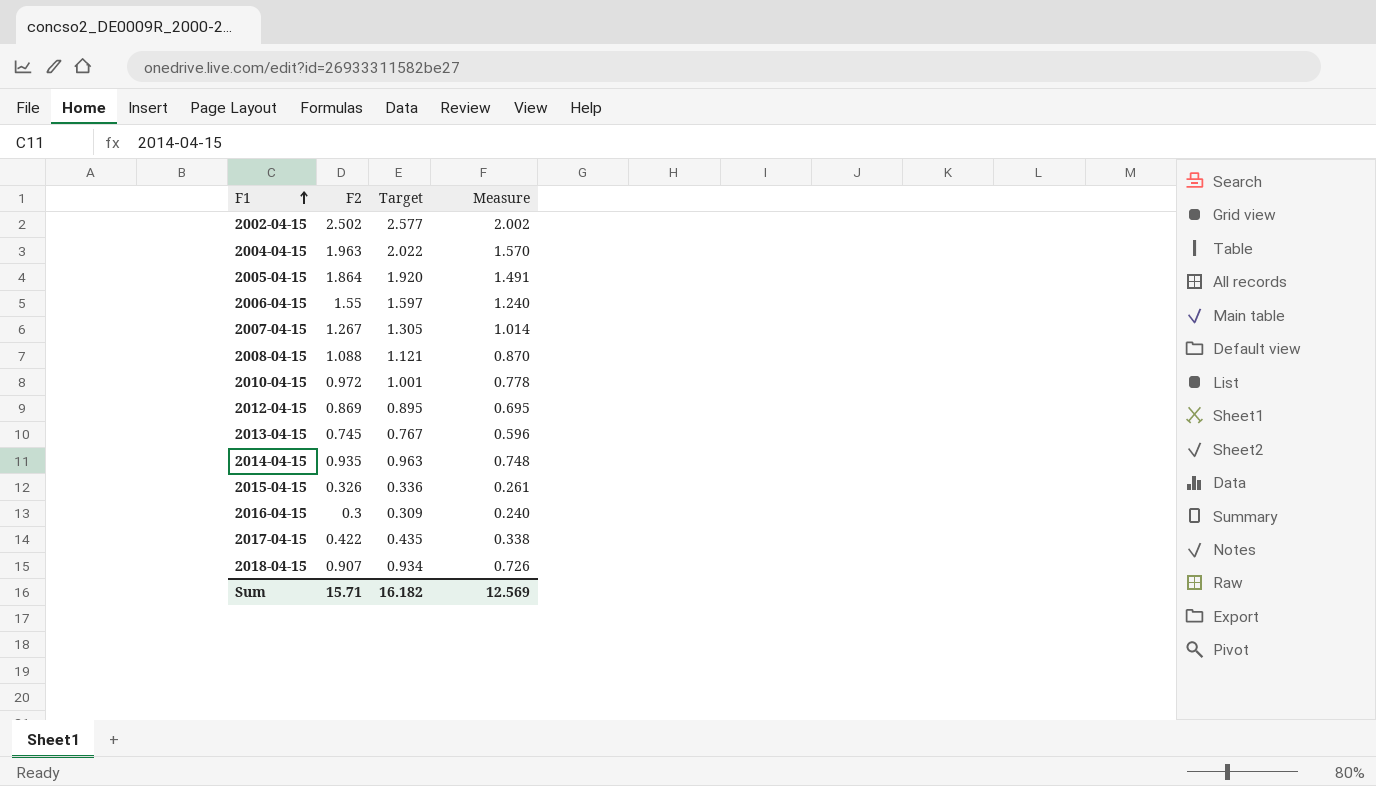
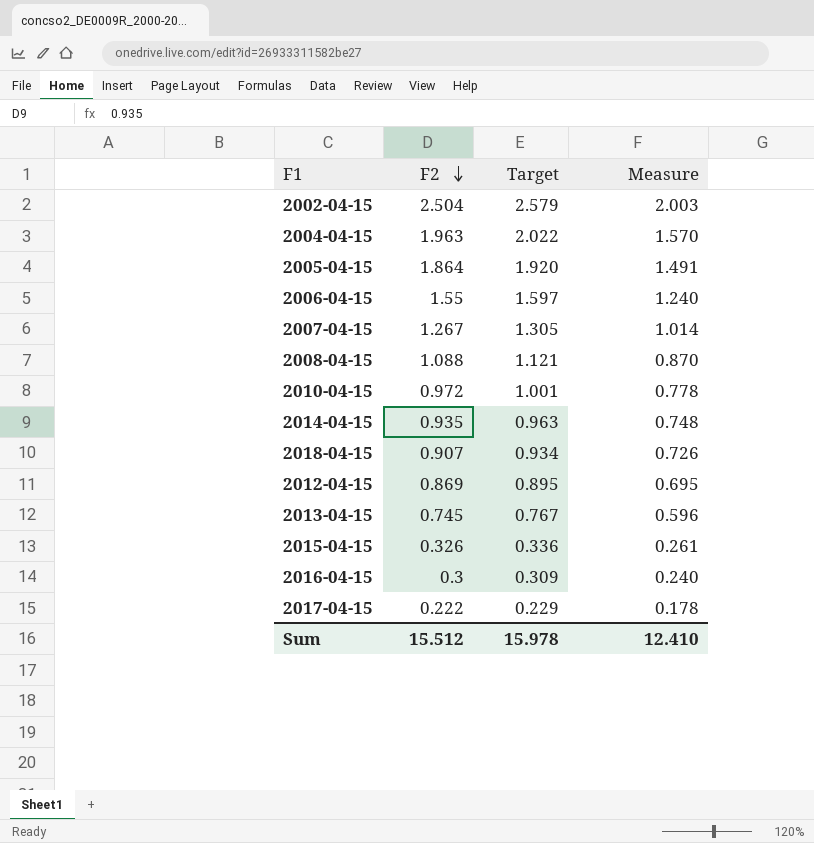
row order: F1 ascending -> F2 descending
2002-04-15 | F2: 2.502 -> 2.504
2002-04-15 | Target: 2.577 -> 2.579
2002-04-15 | Measure: 2.002 -> 2.003
2017-04-15 | F2: 0.422 -> 0.222
2017-04-15 | Target: 0.435 -> 0.229
2017-04-15 | Measure: 0.338 -> 0.178
Sum | F2: 15.71 -> 15.512
Sum | Target: 16.182 -> 15.978
Sum | Measure: 12.569 -> 12.410

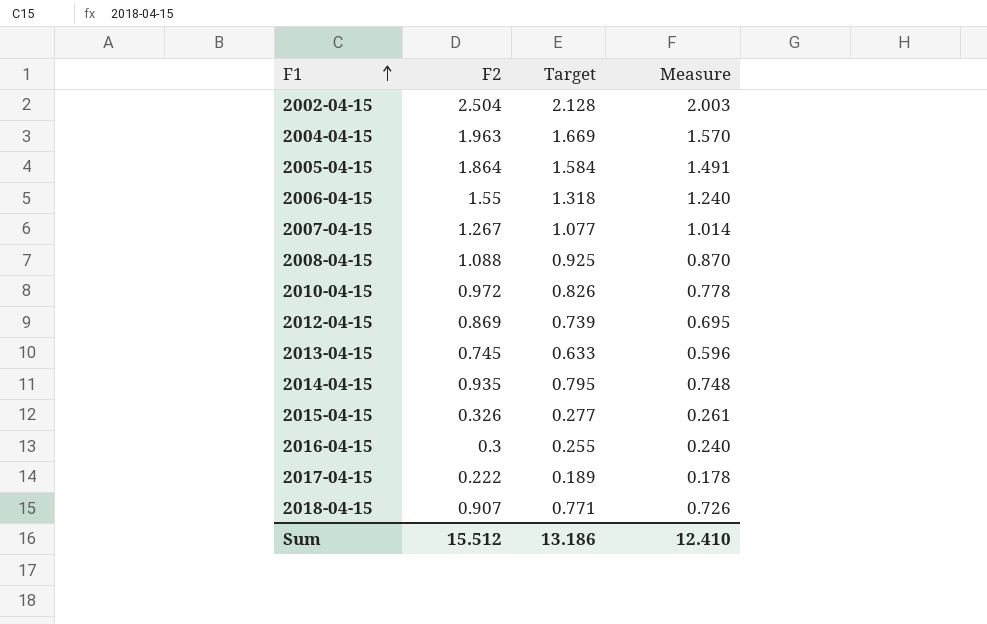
row order: F2 descending -> F1 ascending
column Target | formula: [F2] * 1.03 -> [F2] * 0.85
Sum | Target: 15.978 -> 13.186

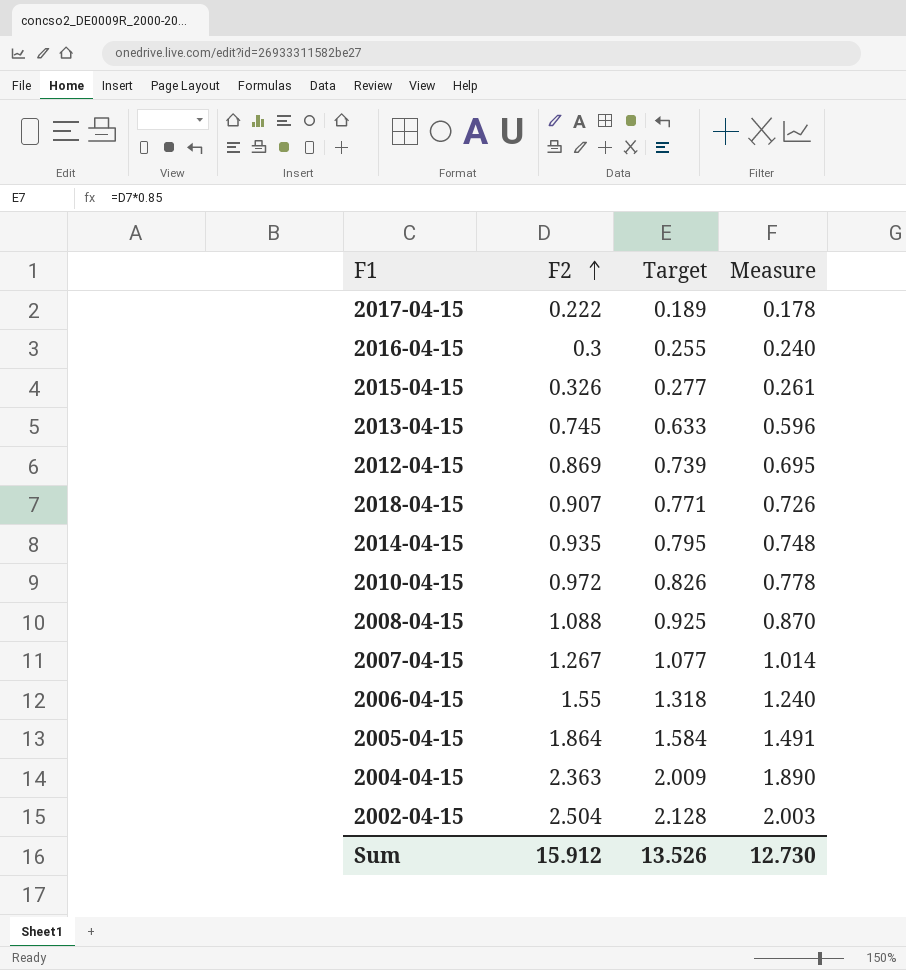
row order: F1 ascending -> F2 ascending
2004-04-15 | F2: 1.963 -> 2.363
2004-04-15 | Target: 1.669 -> 2.009
2004-04-15 | Measure: 1.570 -> 1.890
Sum | F2: 15.512 -> 15.912
Sum | Target: 13.186 -> 13.526
Sum | Measure: 12.410 -> 12.730

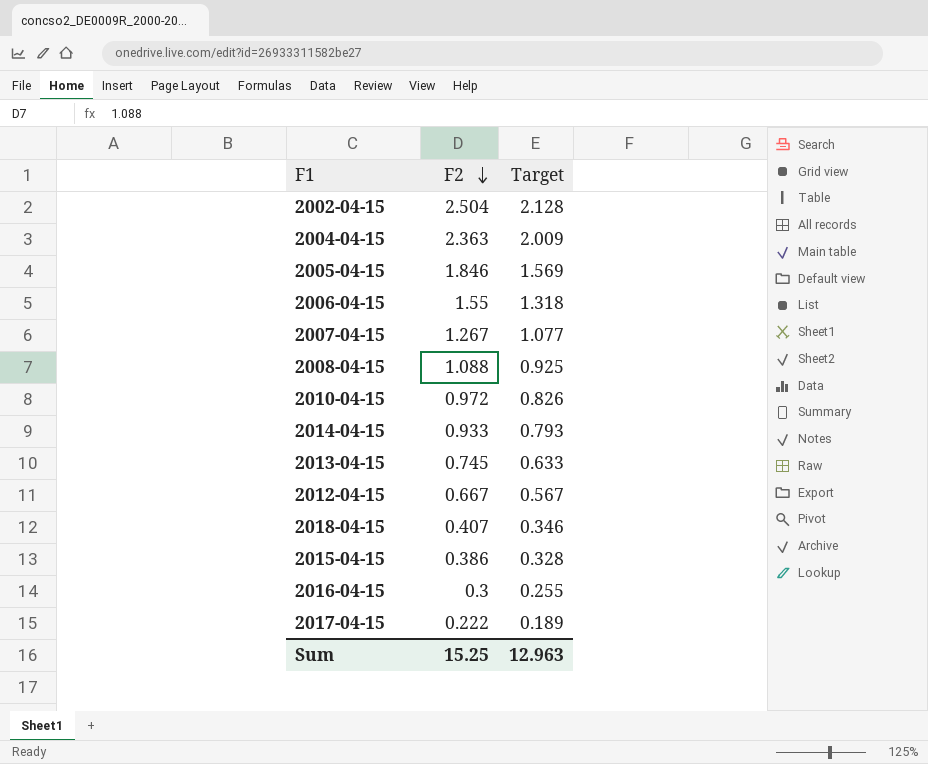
row order: F2 ascending -> F2 descending
column Measure | formula: [F2] * 0.8 -> none
2005-04-15 | F2: 1.864 -> 1.846
2005-04-15 | Target: 1.584 -> 1.569
2014-04-15 | F2: 0.935 -> 0.933
2014-04-15 | Target: 0.795 -> 0.793
2012-04-15 | F2: 0.869 -> 0.667
2012-04-15 | Target: 0.739 -> 0.567
2018-04-15 | F2: 0.907 -> 0.407
2018-04-15 | Target: 0.771 -> 0.346
2015-04-15 | F2: 0.326 -> 0.386
2015-04-15 | Target: 0.277 -> 0.328
Sum | F2: 15.912 -> 15.25
Sum | Target: 13.526 -> 12.963

